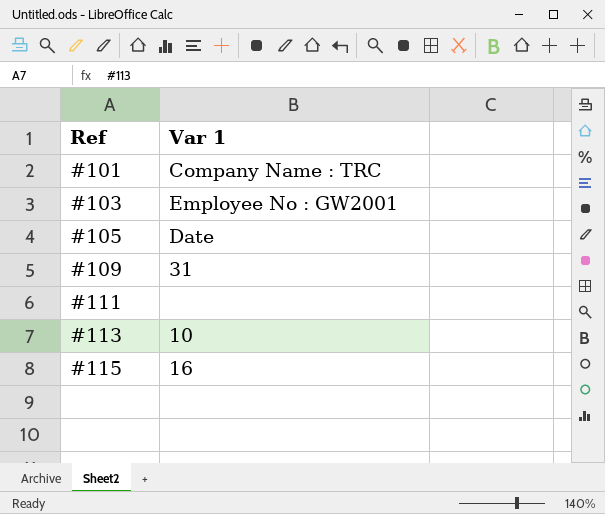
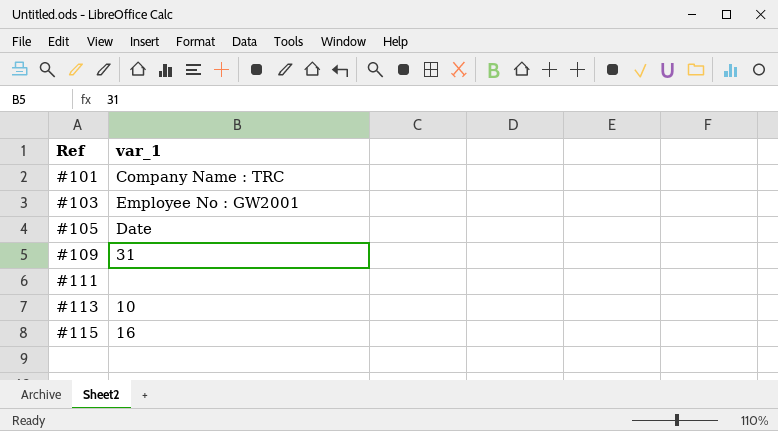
column name: Var 1 -> var_1

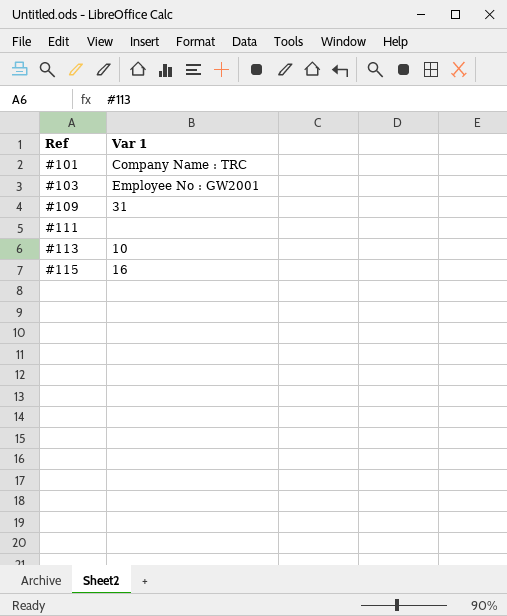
column name: var_1 -> Var 1
row #105: Date -> none

